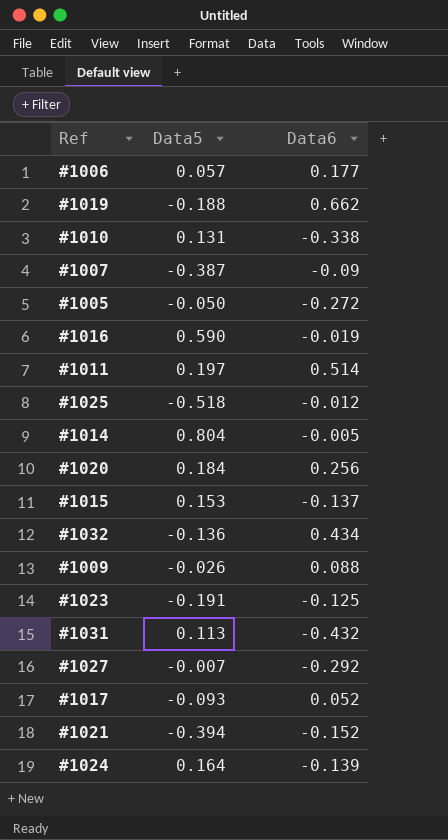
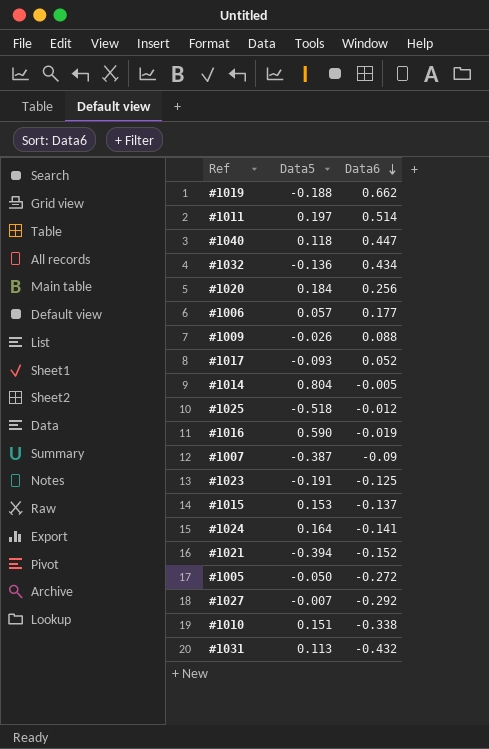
row order: none -> Data6 descending
row #1040: none -> 0.118 | 0.447
#1024 | Data6: -0.139 -> -0.141
#1010 | Data5: 0.131 -> 0.151

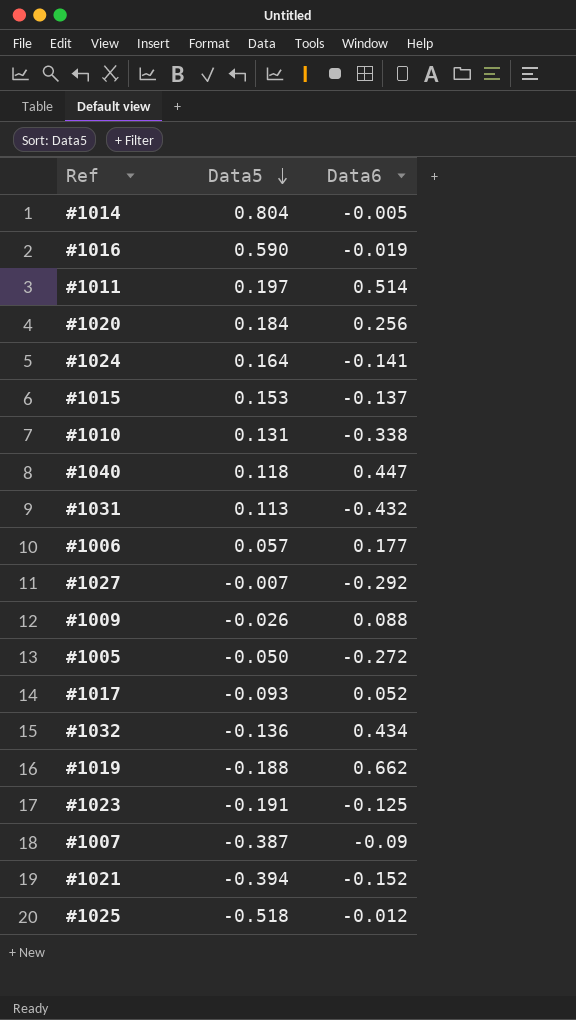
row order: Data6 descending -> Data5 descending
#1010 | Data5: 0.151 -> 0.131

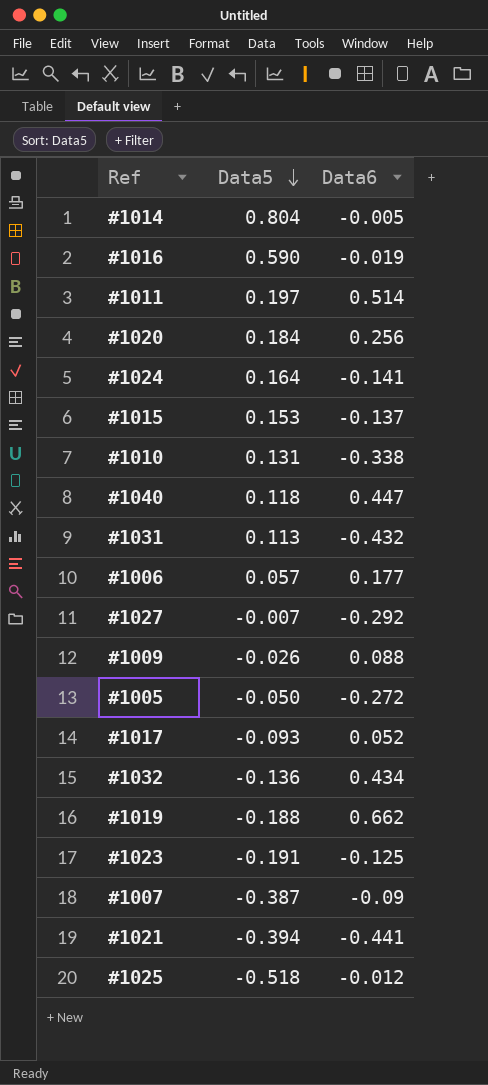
#1021 | Data6: -0.152 -> -0.441

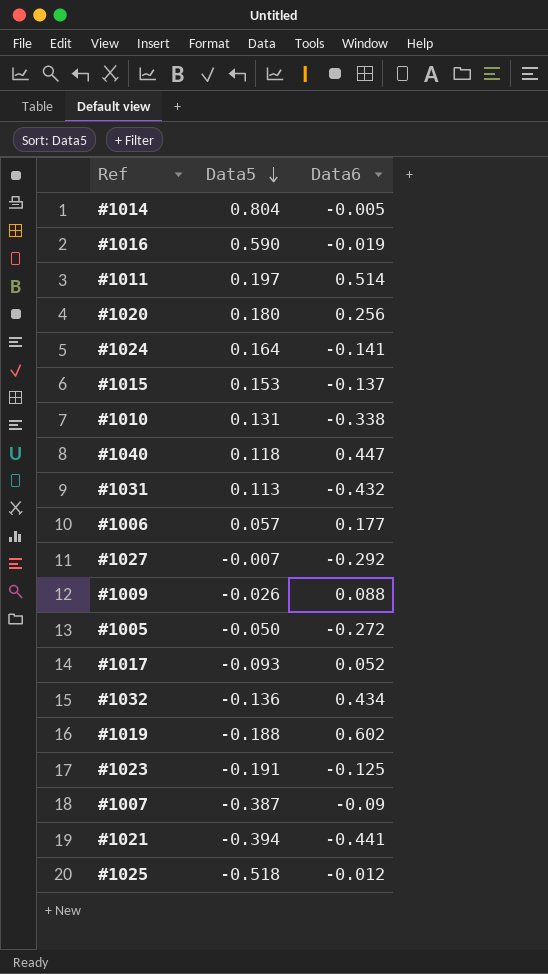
#1020 | Data5: 0.184 -> 0.180
#1019 | Data6: 0.662 -> 0.602

